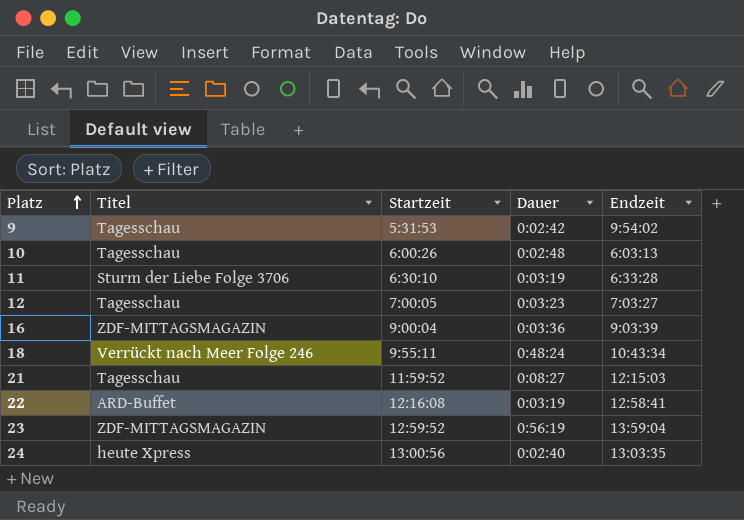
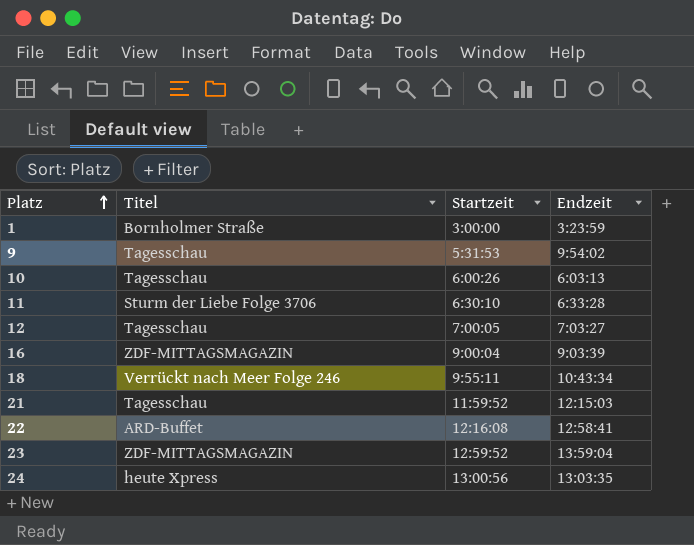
column Dauer | position: 4 -> none
row 1: none -> Bornholmer Straße | 3:00:00 | 3:23:59

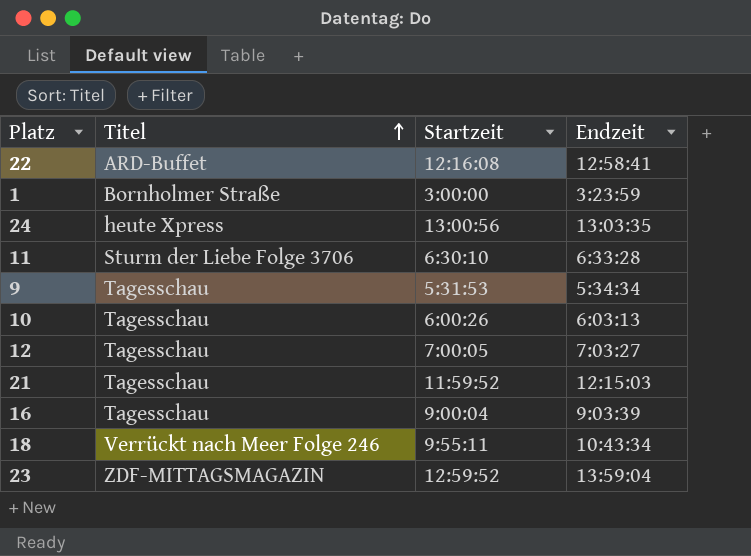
row order: Platz ascending -> Titel ascending
9 | Endzeit: 9:54:02 -> 5:34:34
16 | Titel: ZDF-MITTAGSMAGAZIN -> Tagesschau

